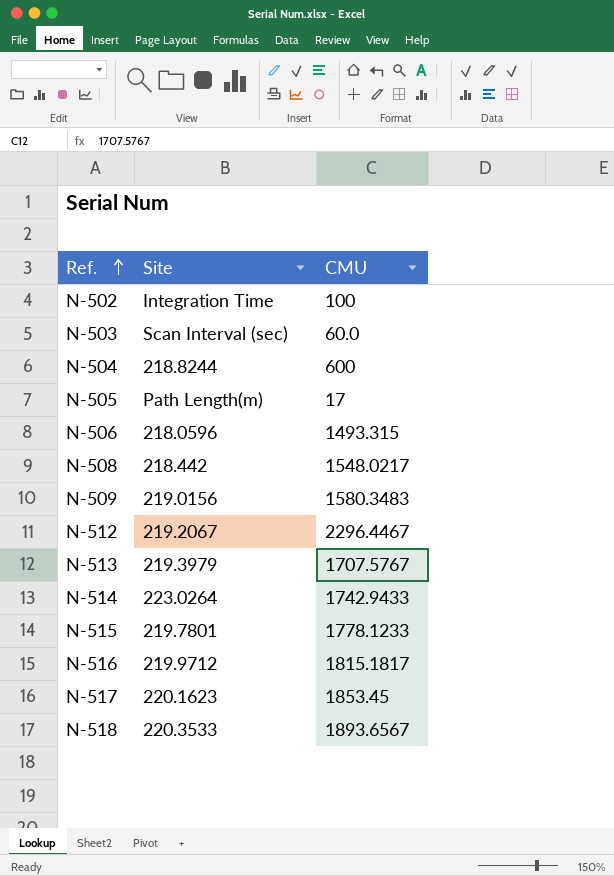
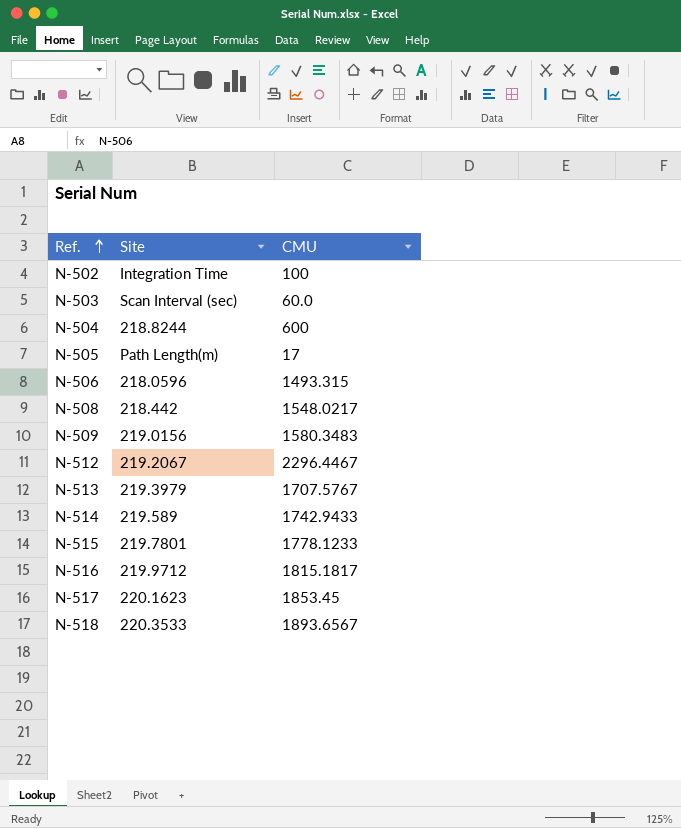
N-514 | Site: 223.0264 -> 219.589

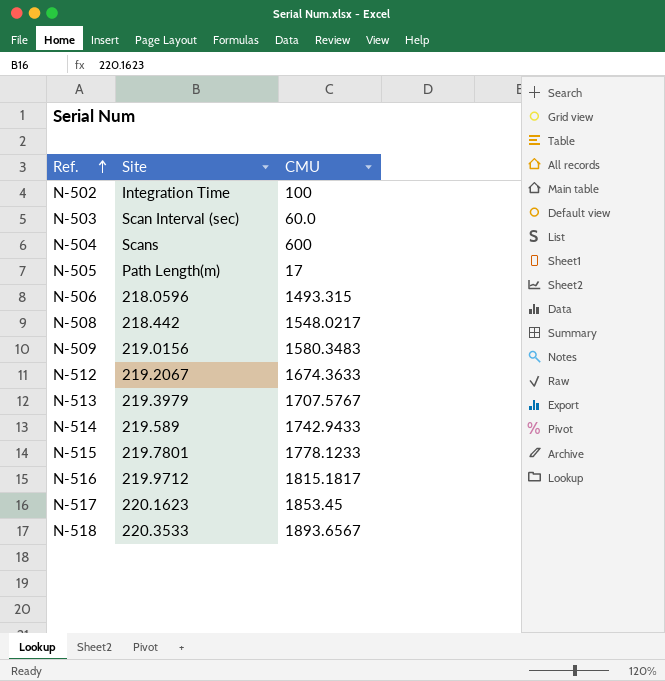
N-504 | Site: 218.8244 -> Scans
N-512 | CMU: 2296.4467 -> 1674.3633

